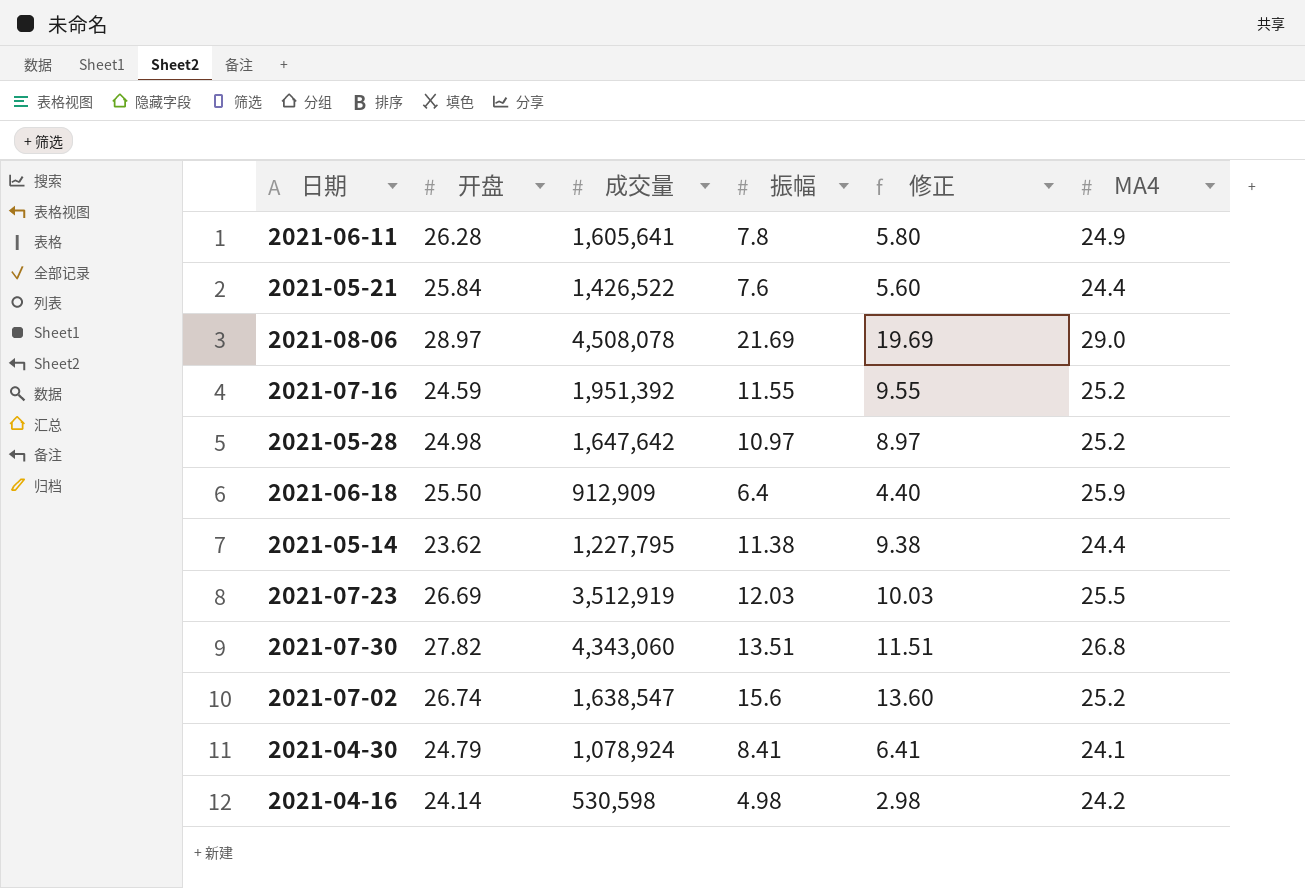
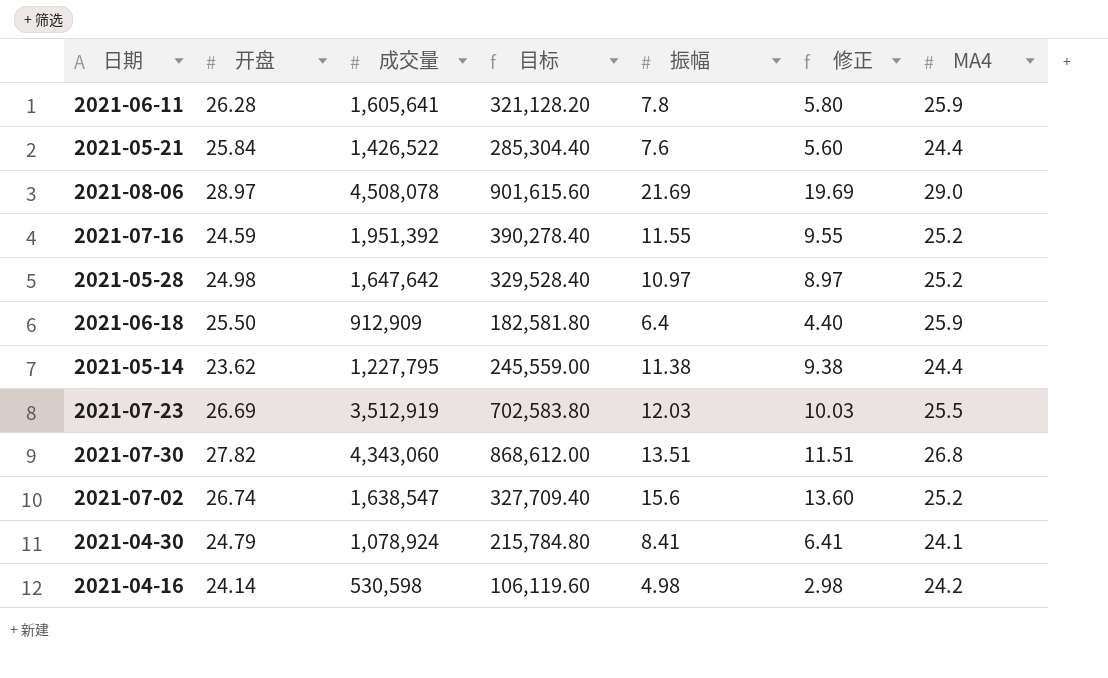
column 目标 | formula: none -> [成交量] * 0.2
2021-06-11 | MA4: 24.9 -> 25.9

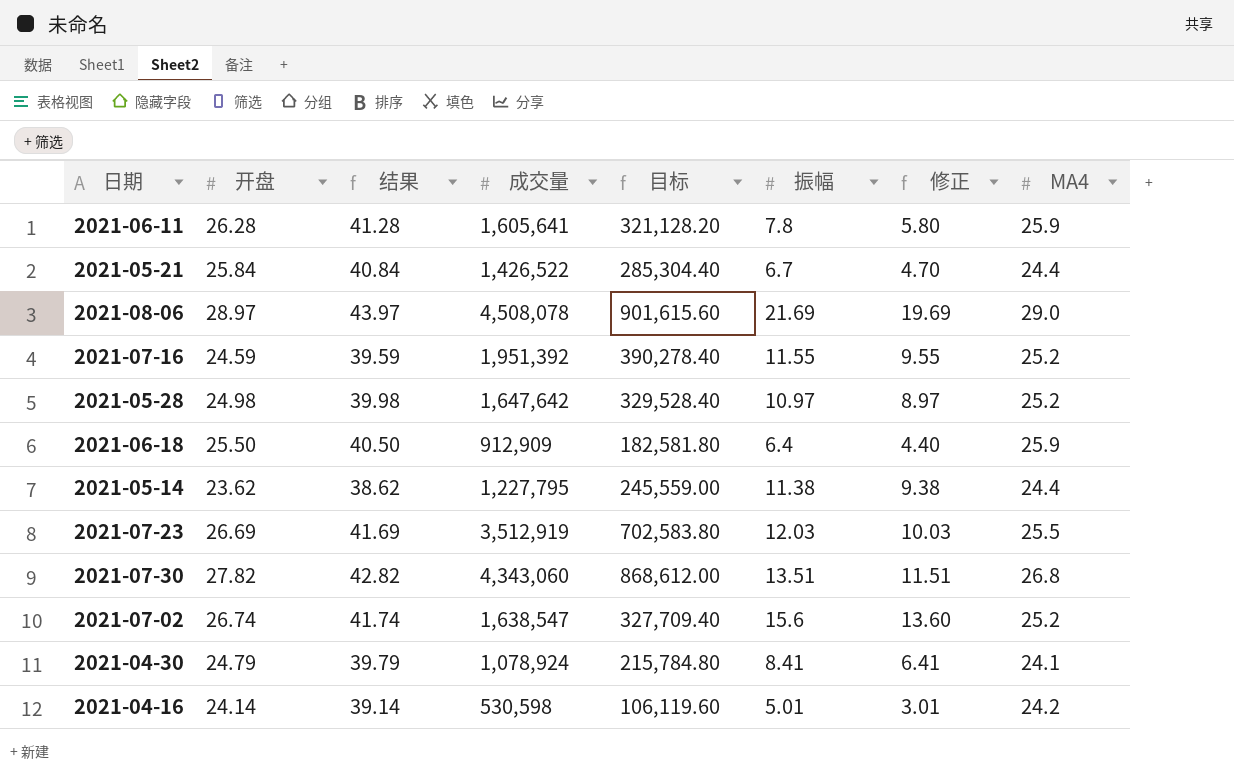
column 结果 | formula: none -> [开盘] + 15
2021-05-21 | 振幅: 7.6 -> 6.7
2021-05-21 | 修正: 5.60 -> 4.70
2021-04-16 | 振幅: 4.98 -> 5.01
2021-04-16 | 修正: 2.98 -> 3.01

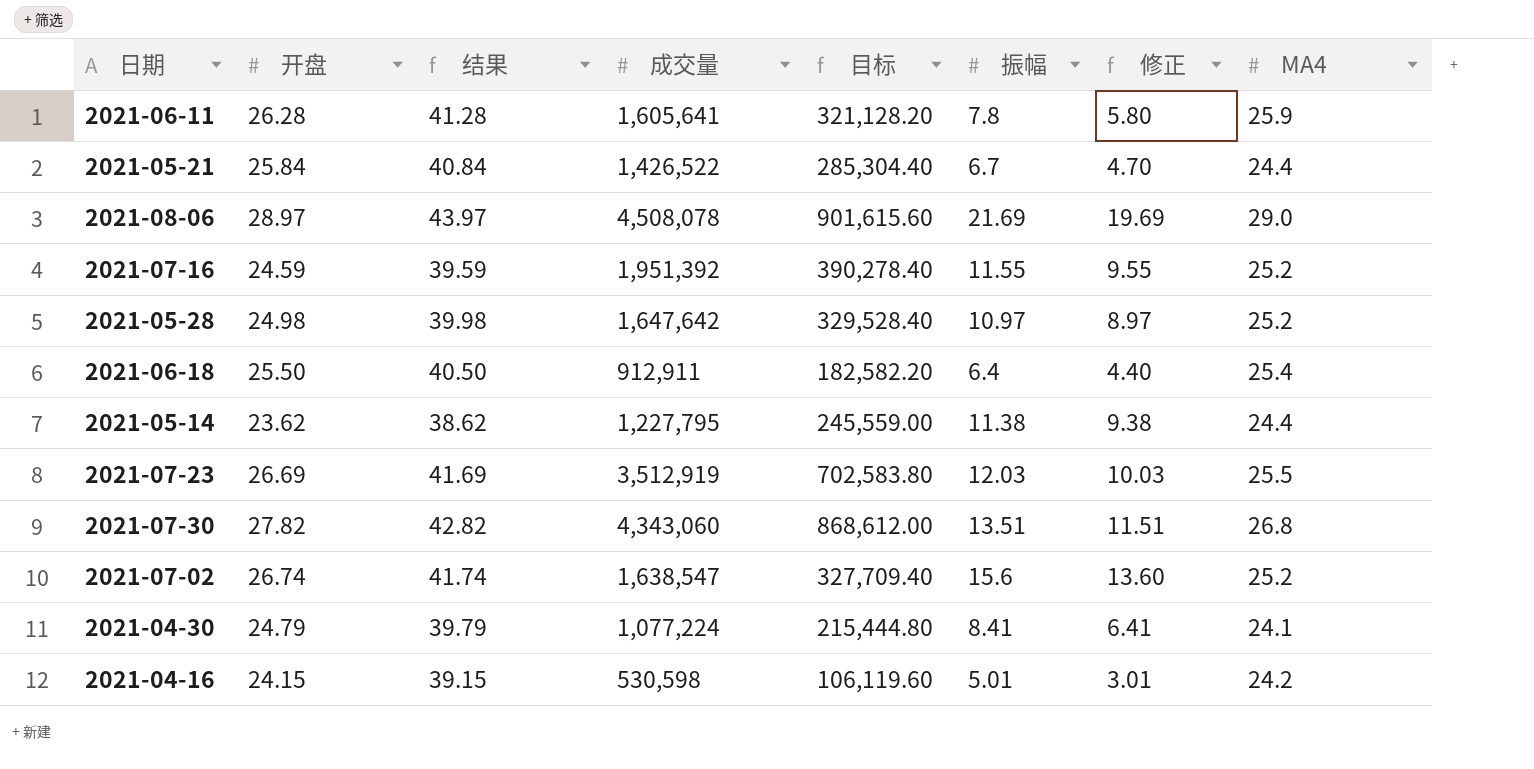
2021-06-18 | 成交量: 912,909 -> 912,911
2021-06-18 | 目标: 182,581.80 -> 182,582.20
2021-06-18 | MA4: 25.9 -> 25.4
2021-04-30 | 成交量: 1,078,924 -> 1,077,224
2021-04-30 | 目标: 215,784.80 -> 215,444.80
2021-04-16 | 开盘: 24.14 -> 24.15
2021-04-16 | 结果: 39.14 -> 39.15

